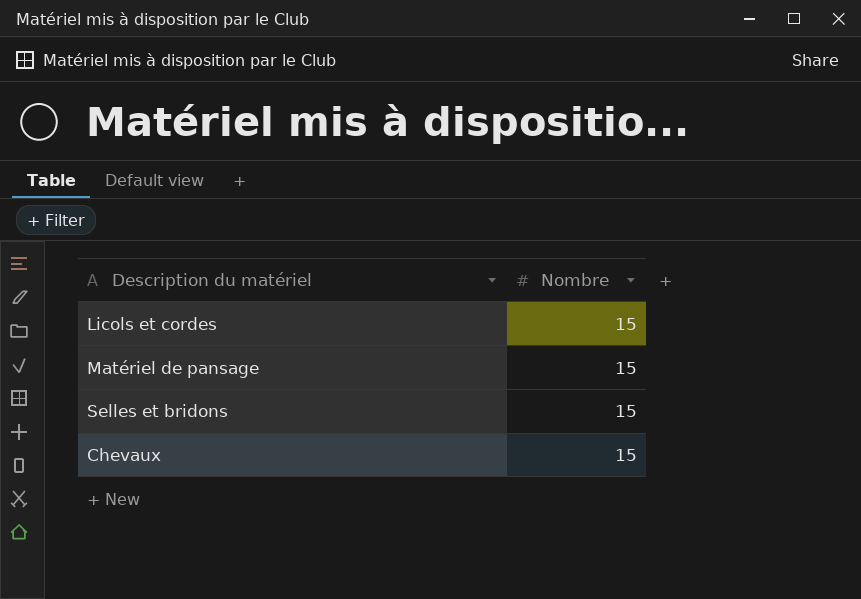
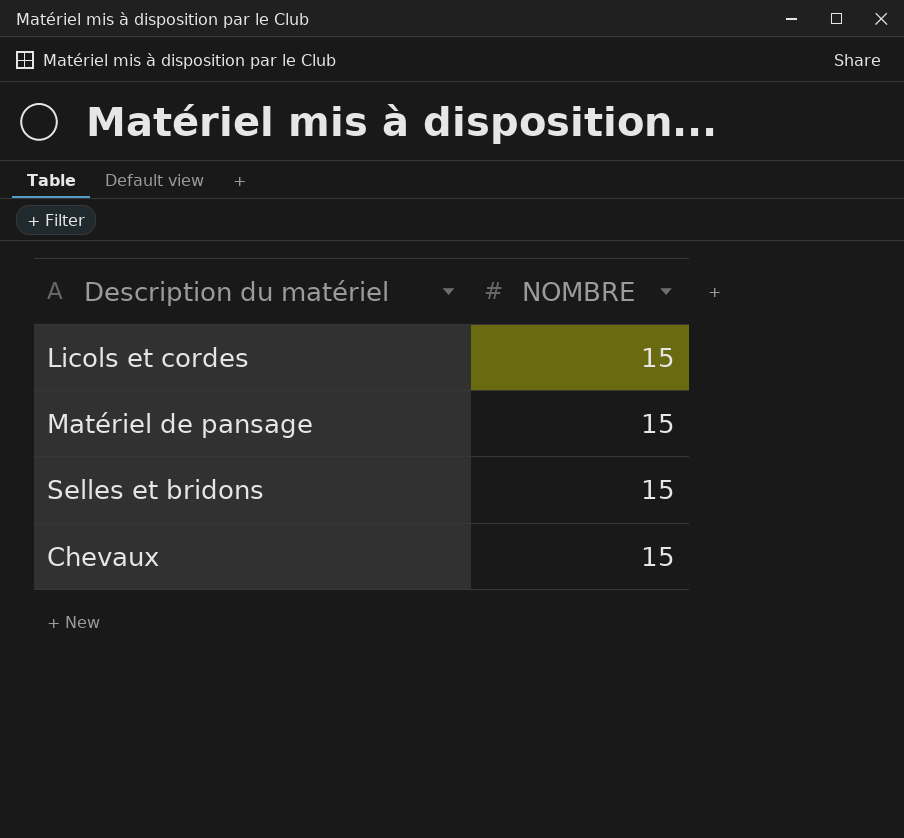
column name: Nombre -> NOMBRE

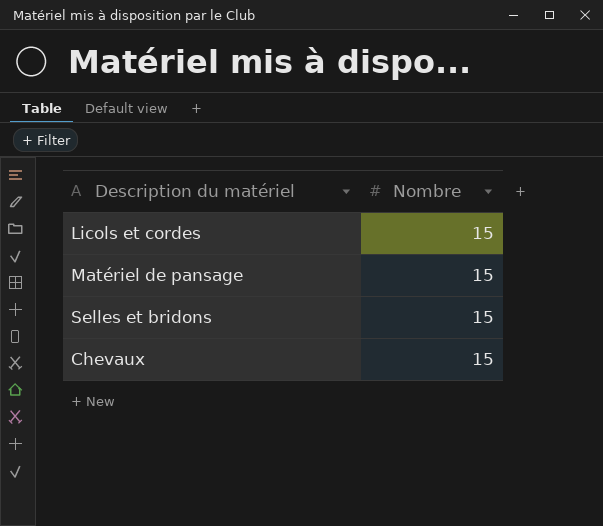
column name: NOMBRE -> Nombre

